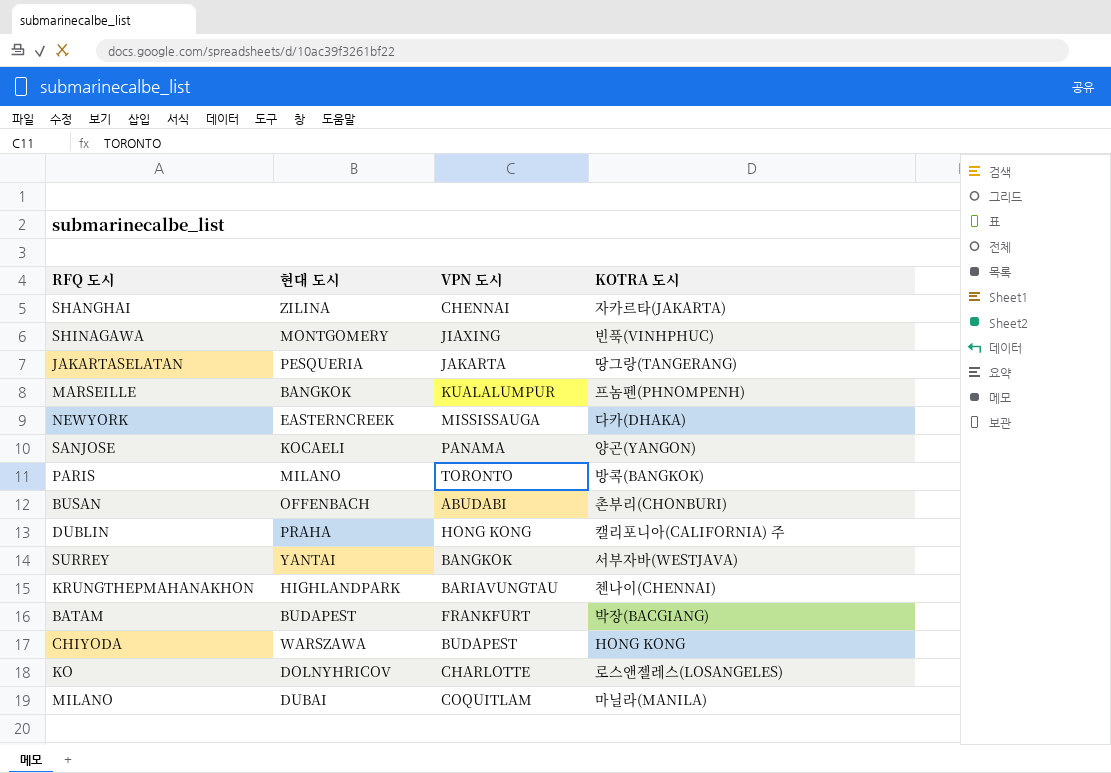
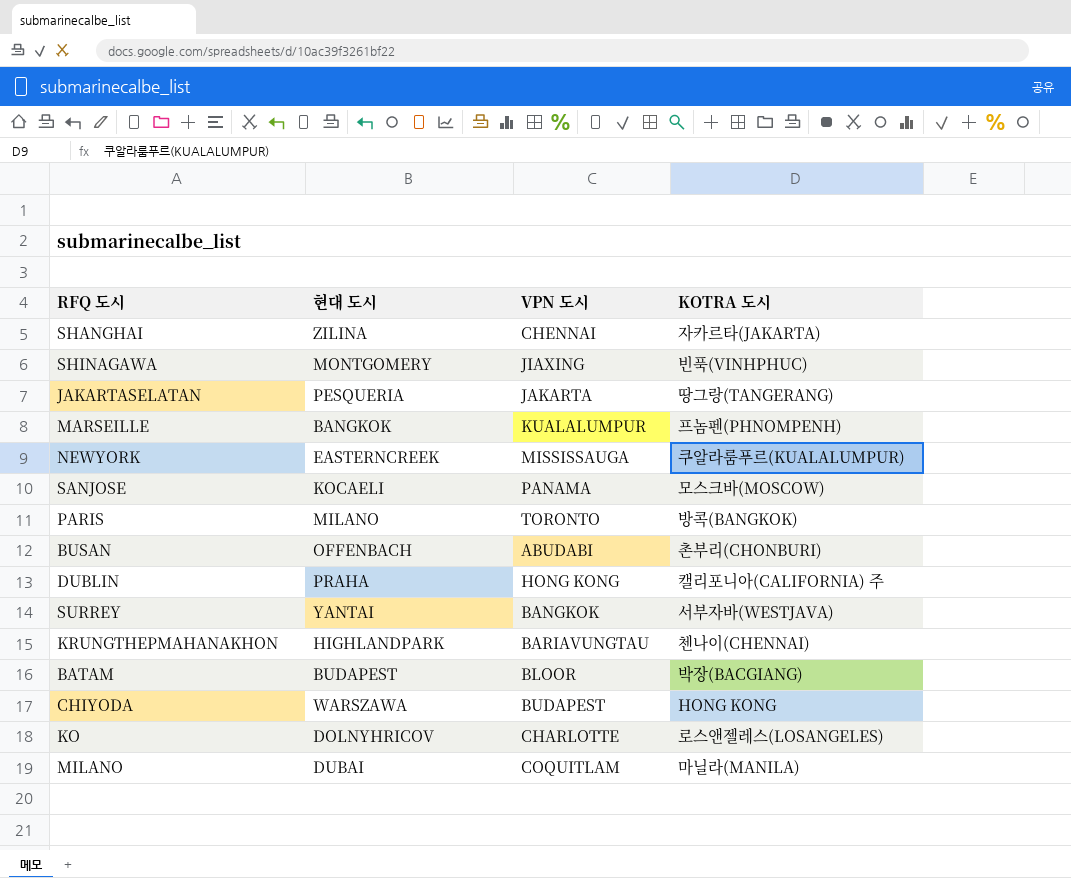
NEWYORK | KOTRA 도시: 다카(DHAKA) -> 쿠알라룸푸르(KUALALUMPUR)
SANJOSE | KOTRA 도시: 양곤(YANGON) -> 모스크바(MOSCOW)
BATAM | VPN 도시: FRANKFURT -> BLOOR

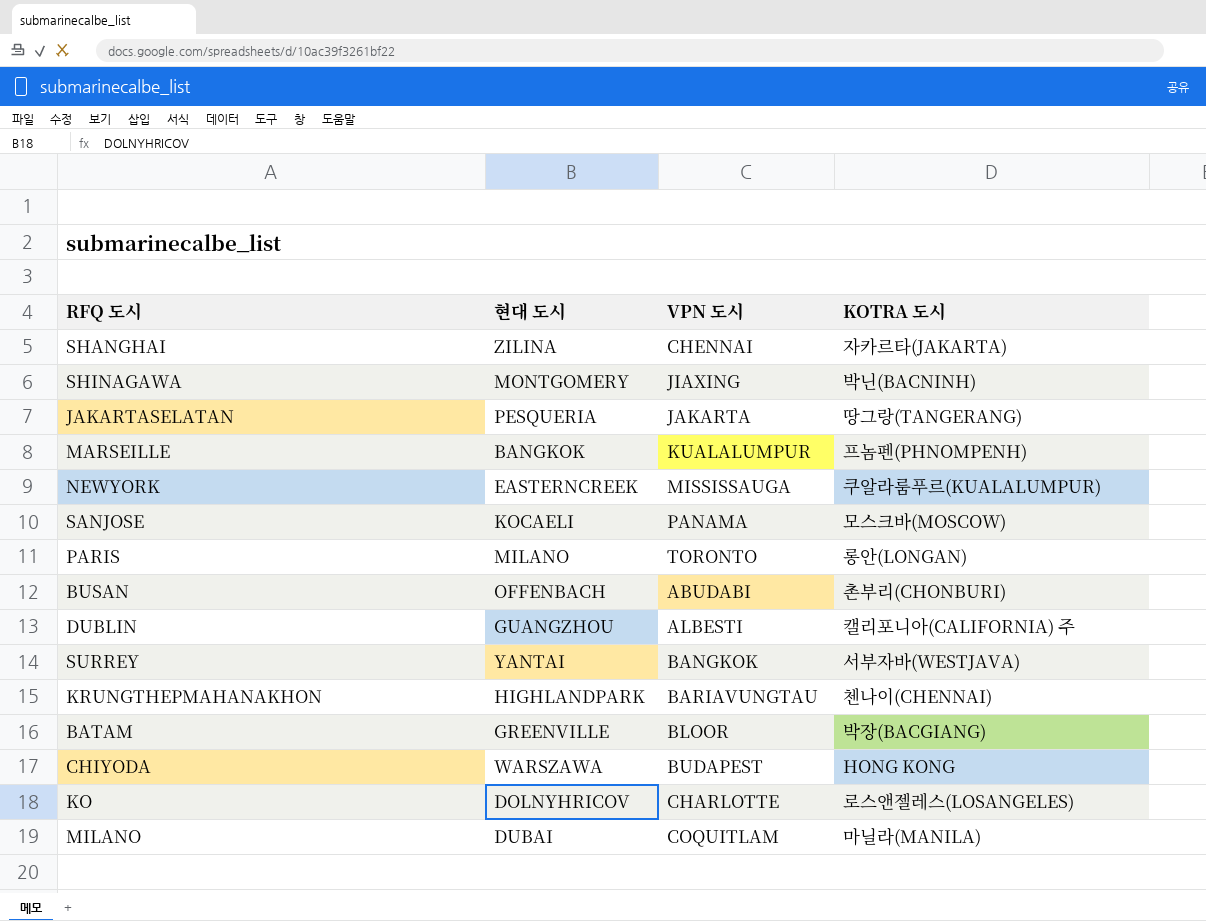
SHINAGAWA | KOTRA 도시: 빈푹(VINHPHUC) -> 박닌(BACNINH)
PARIS | KOTRA 도시: 방콕(BANGKOK) -> 롱안(LONGAN)
DUBLIN | 현대 도시: PRAHA -> GUANGZHOU
DUBLIN | VPN 도시: HONG KONG -> ALBESTI
BATAM | 현대 도시: BUDAPEST -> GREENVILLE

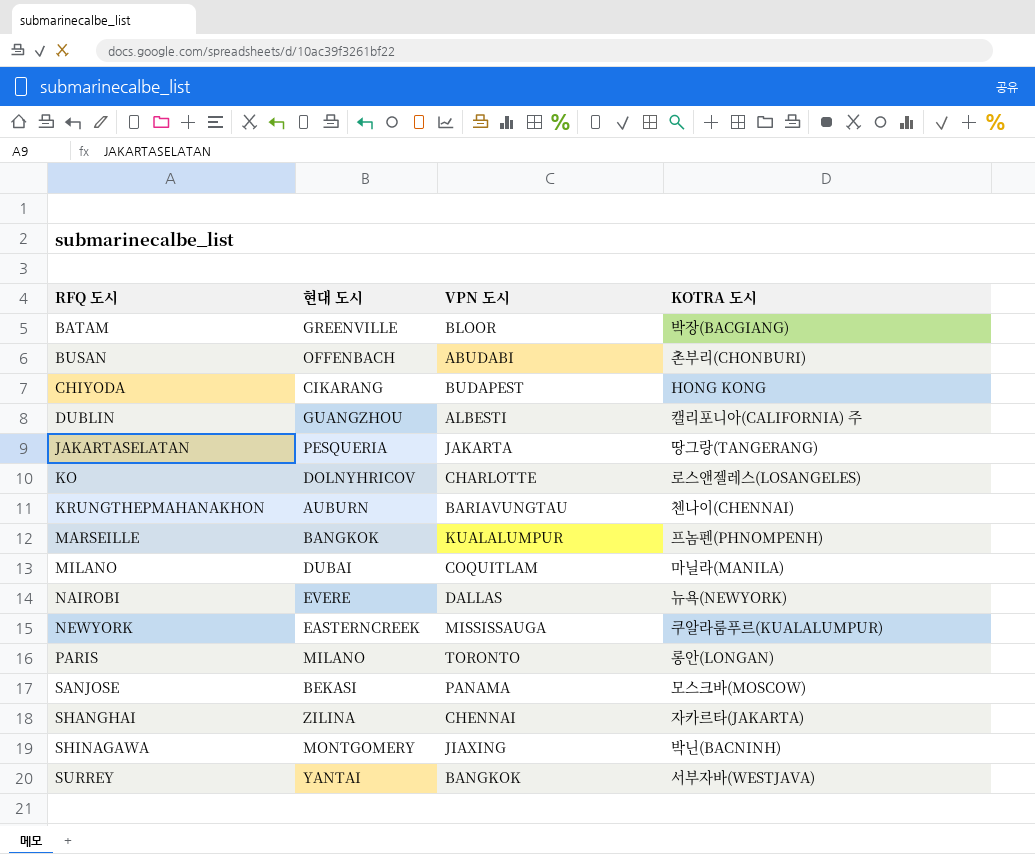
row order: none -> RFQ 도시 ascending
CHIYODA | 현대 도시: WARSZAWA -> CIKARANG
KRUNGTHEPMAHANAKHON | 현대 도시: HIGHLANDPARK -> AUBURN
row NAIROBI: none -> EVERE | DALLAS | 뉴욕(NEWYORK)
SANJOSE | 현대 도시: KOCAELI -> BEKASI

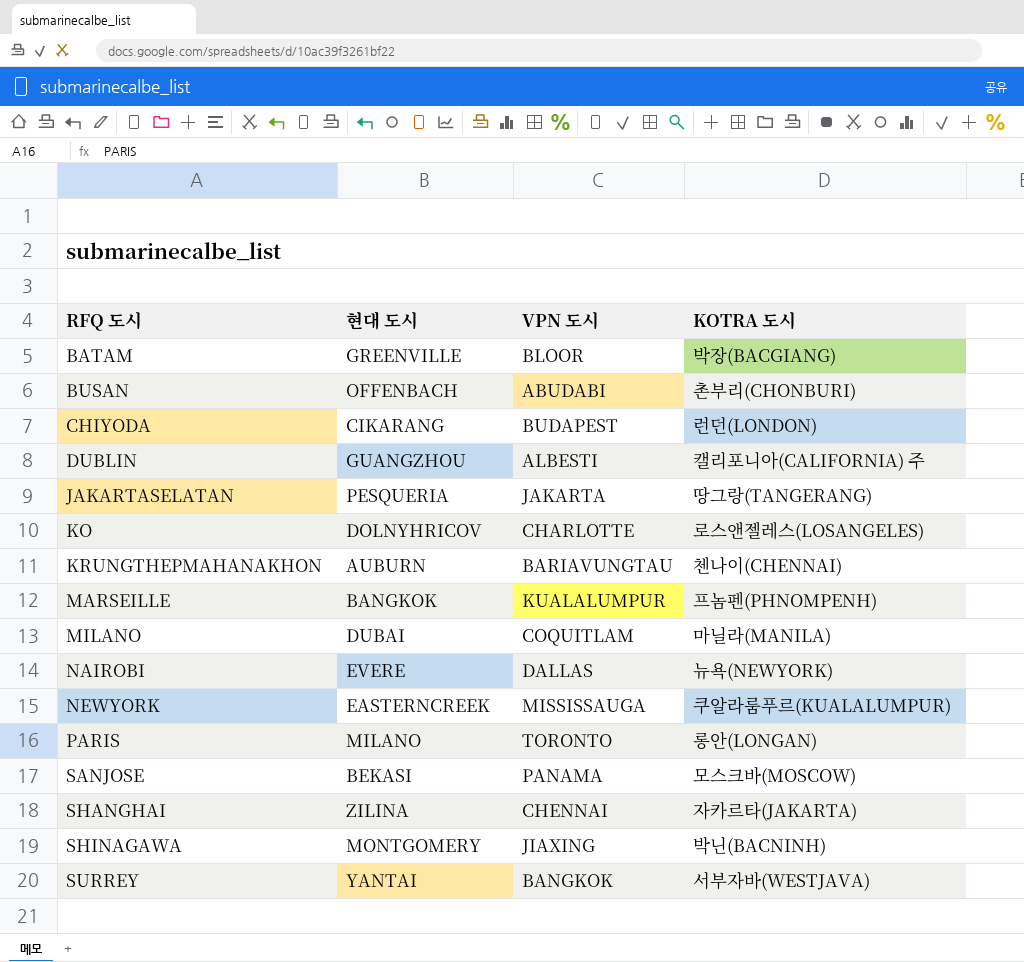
CHIYODA | KOTRA 도시: HONG KONG -> 런던(LONDON)

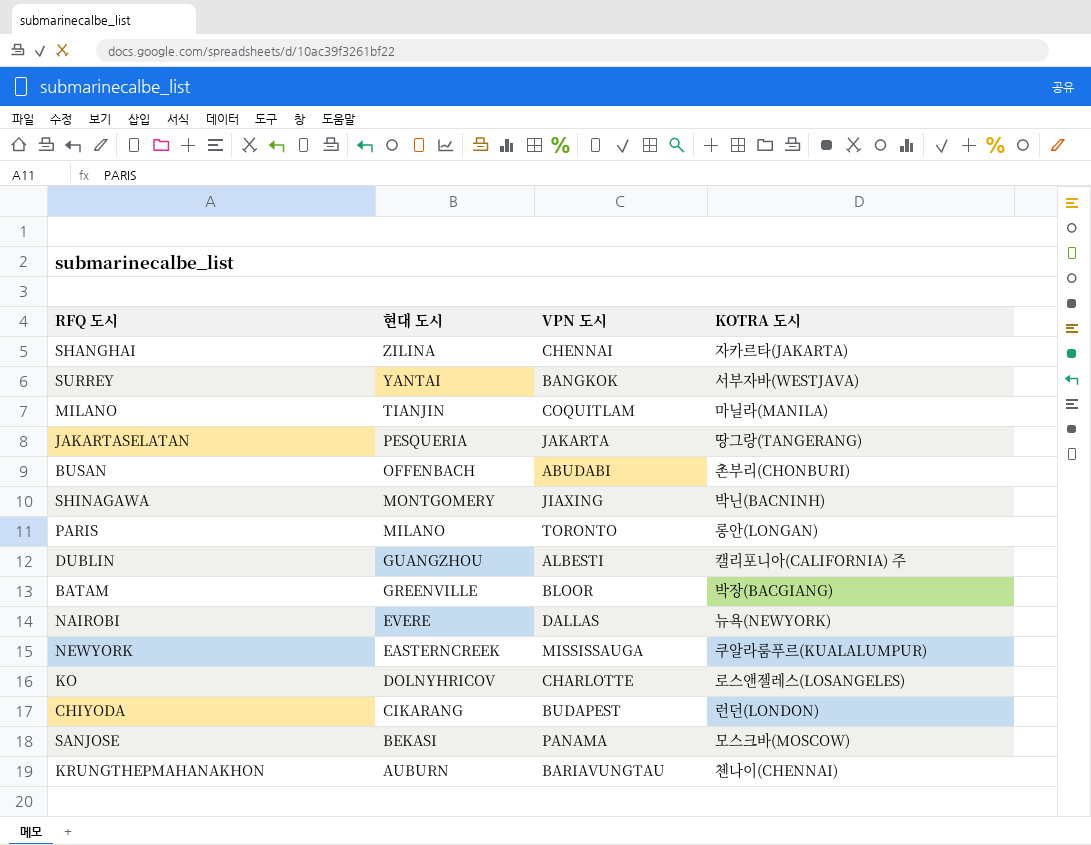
row order: RFQ 도시 ascending -> 현대 도시 descending
row MARSEILLE: BANGKOK | KUALALUMPUR | 프놈펜(PHNOMPENH) -> none
MILANO | 현대 도시: DUBAI -> TIANJIN

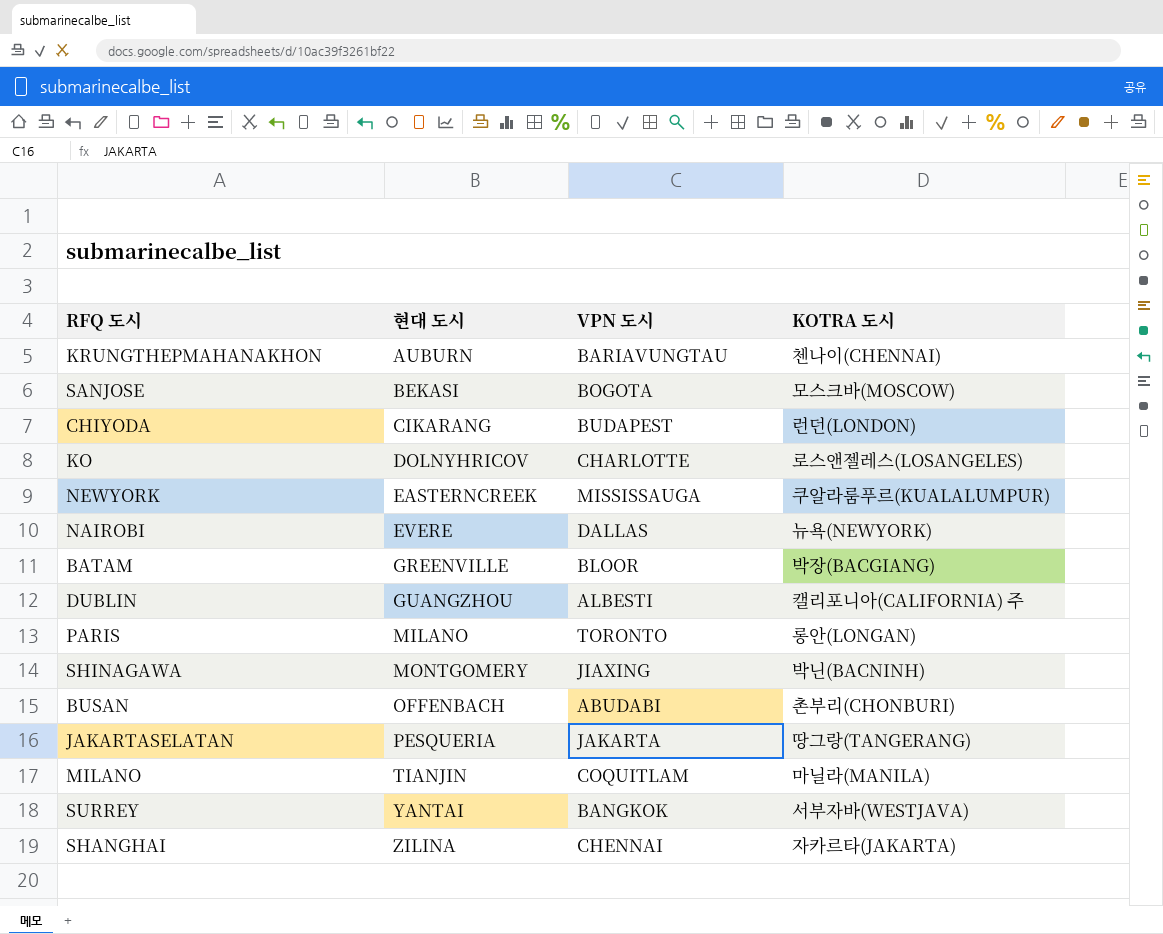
row order: 현대 도시 descending -> 현대 도시 ascending
SANJOSE | VPN 도시: PANAMA -> BOGOTA

